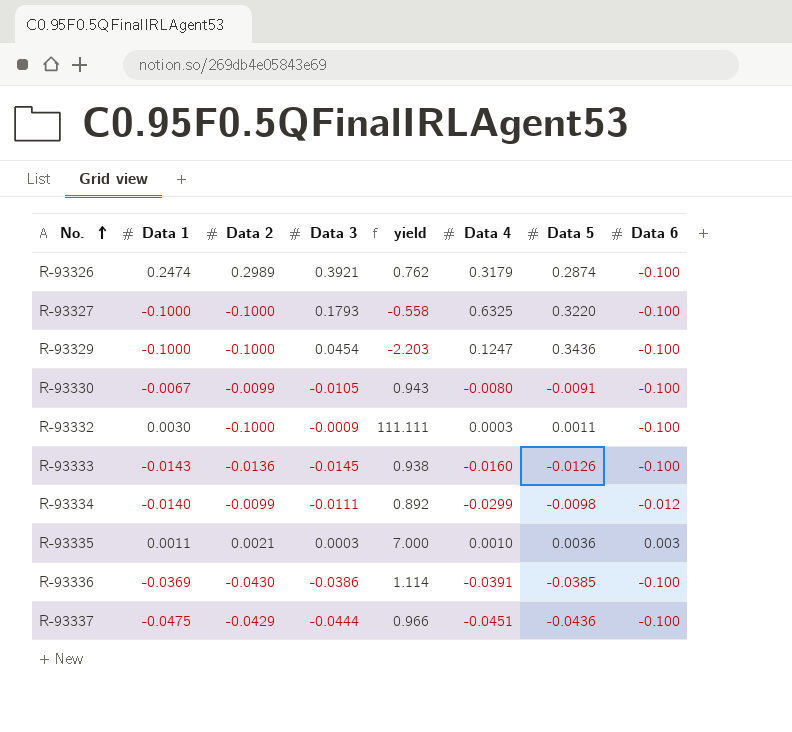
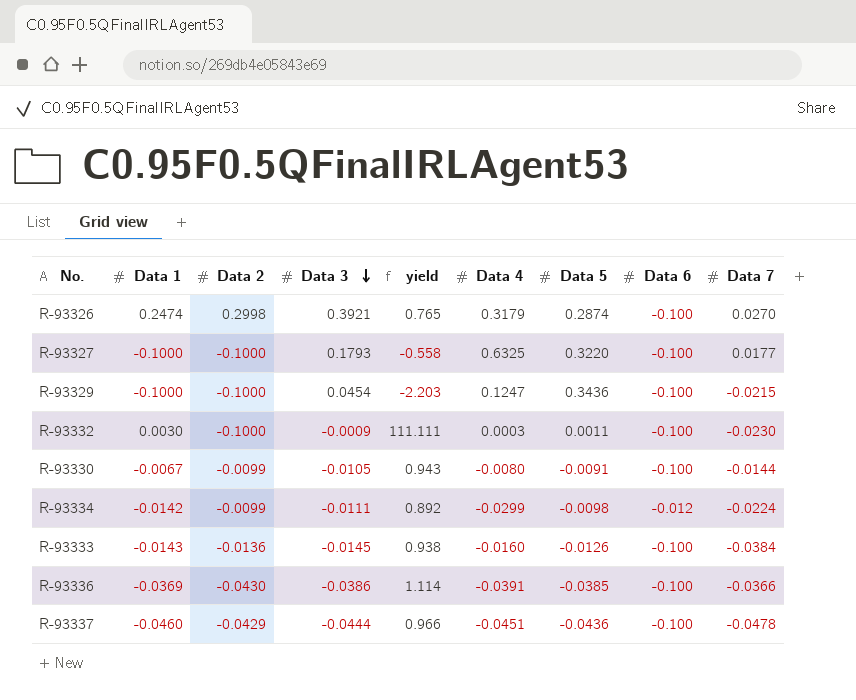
row order: No. ascending -> Data 3 descending
column Data 7 | position: none -> 9
row R-93335: 0.0011 | 0.0021 | 0.0003 | 7.000 | 0.0010 | 0.0036 | 0.003 -> none
R-93326 | Data 2: 0.2989 -> 0.2998
R-93326 | yield: 0.762 -> 0.765
R-93334 | Data 1: -0.0140 -> -0.0142
R-93337 | Data 1: -0.0475 -> -0.0460

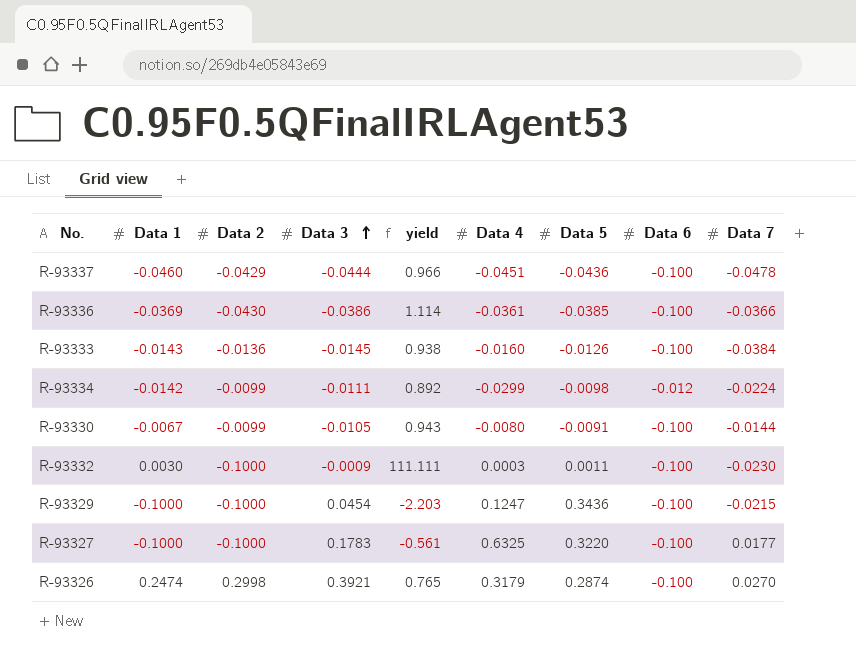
row order: Data 3 descending -> Data 3 ascending
R-93336 | Data 4: -0.0391 -> -0.0361
R-93327 | Data 3: 0.1793 -> 0.1783
R-93327 | yield: -0.558 -> -0.561

